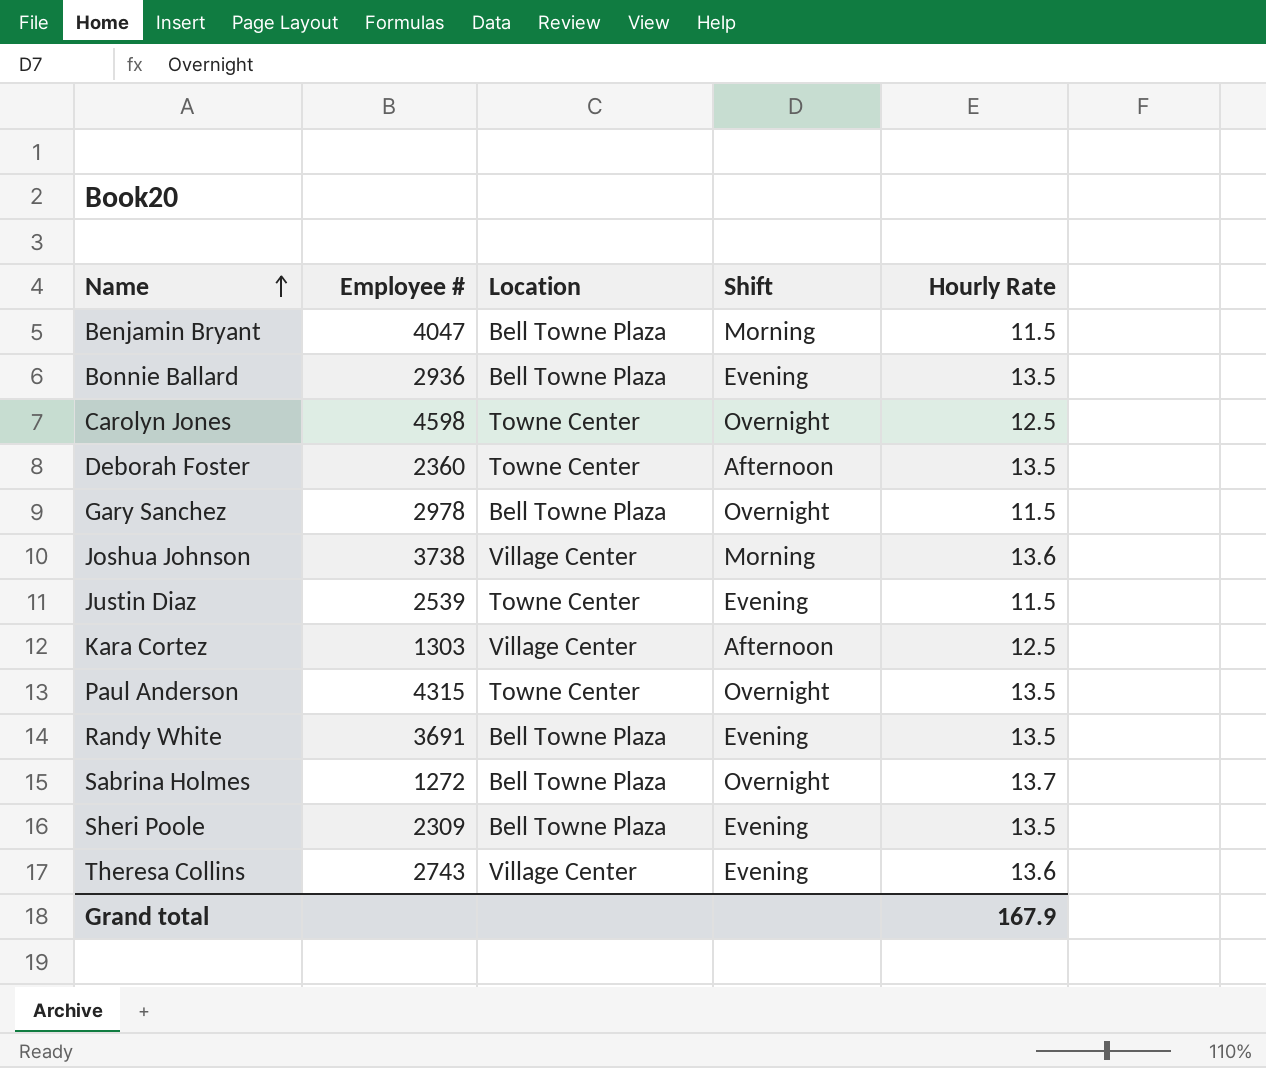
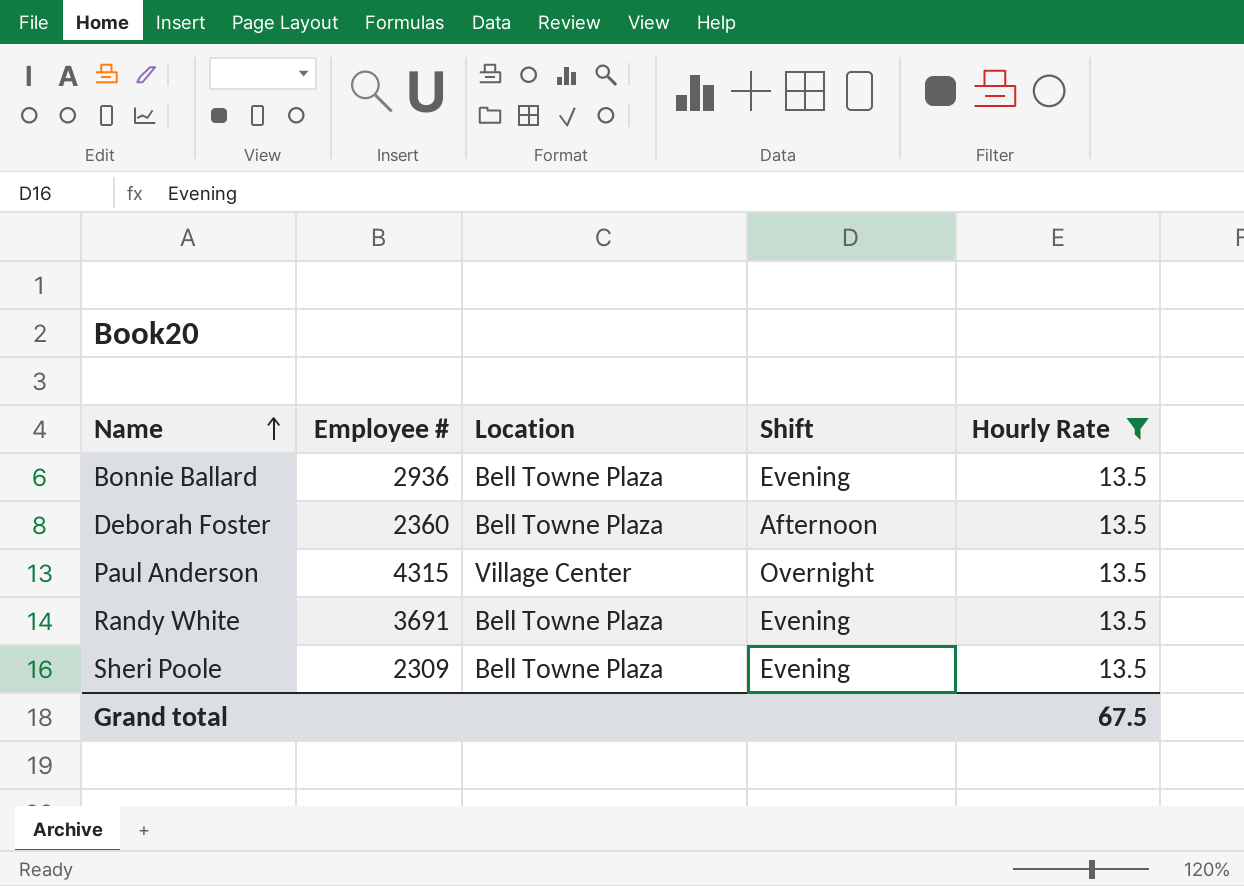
filter: none -> Hourly Rate = 13.5
Deborah Foster | Location: Towne Center -> Bell Towne Plaza
Paul Anderson | Location: Towne Center -> Village Center
Grand total | Hourly Rate: 167.9 -> 67.5

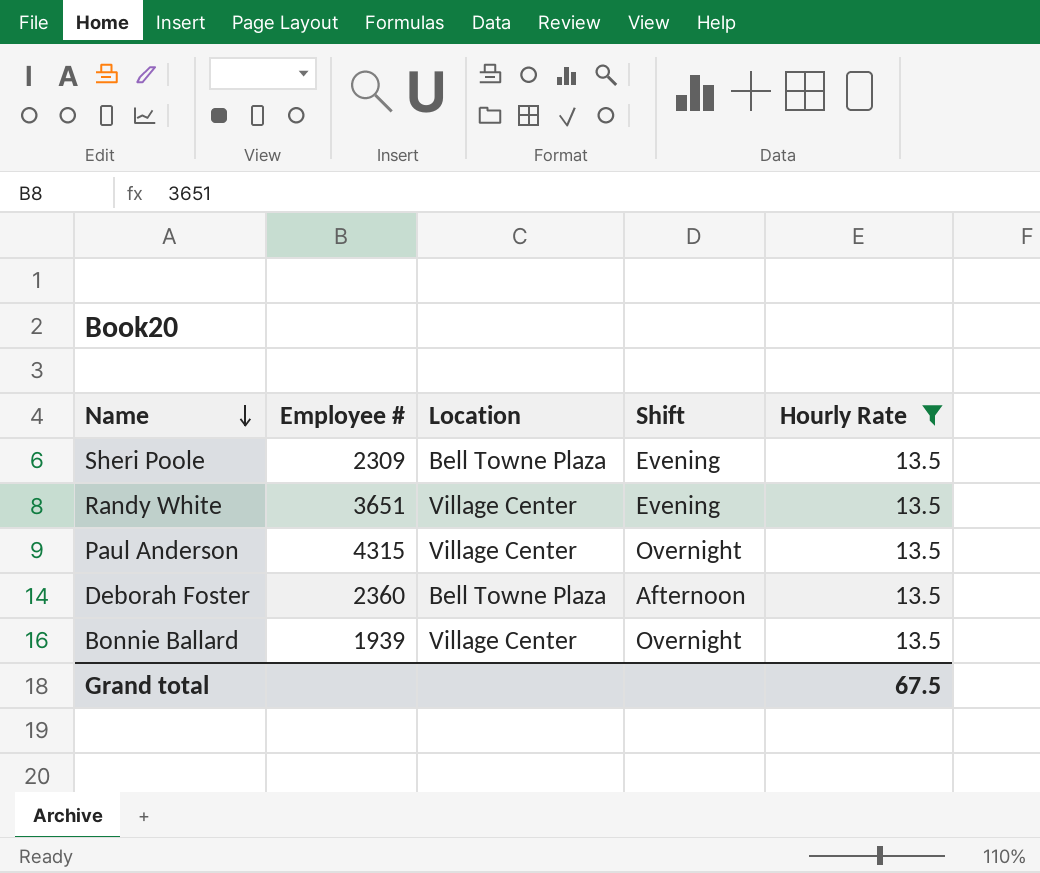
row order: Name ascending -> Name descending
Randy White | Employee #: 3691 -> 3651
Randy White | Location: Bell Towne Plaza -> Village Center
Bonnie Ballard | Employee #: 2936 -> 1939
Bonnie Ballard | Location: Bell Towne Plaza -> Village Center
Bonnie Ballard | Shift: Evening -> Overnight

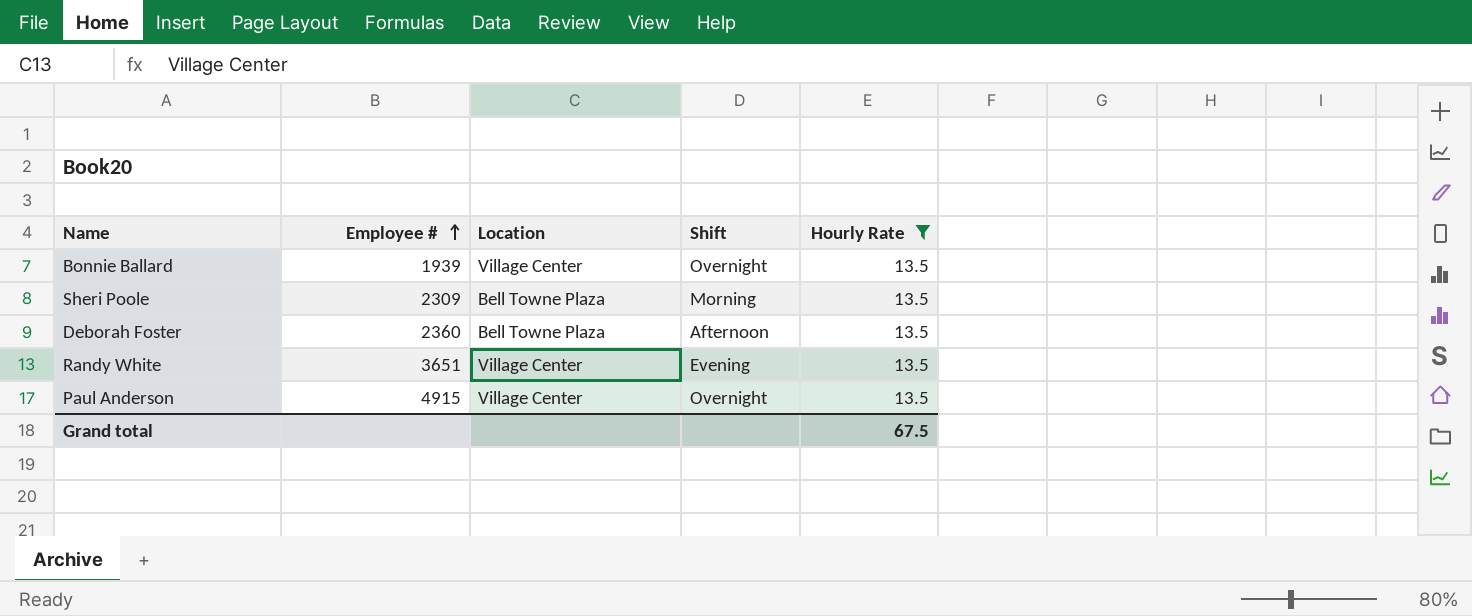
row order: Name descending -> Employee # ascending
Sheri Poole | Shift: Evening -> Morning
Paul Anderson | Employee #: 4315 -> 4915

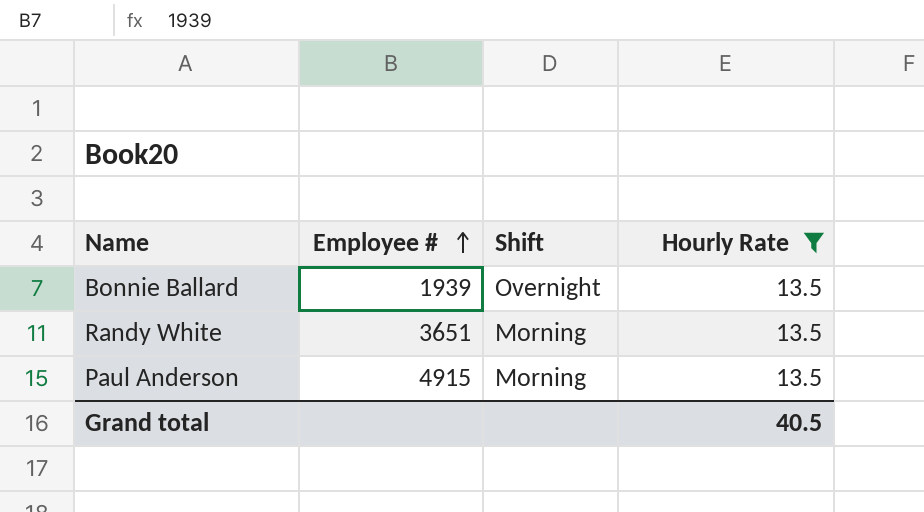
column Location | position: 3 -> none
row Sheri Poole: 2309 | Bell Towne Plaza | Morning | 13.5 -> none
row Deborah Foster: 2360 | Bell Towne Plaza | Afternoon | 13.5 -> none
Randy White | Shift: Evening -> Morning
Paul Anderson | Shift: Overnight -> Morning
Grand total | Hourly Rate: 67.5 -> 40.5

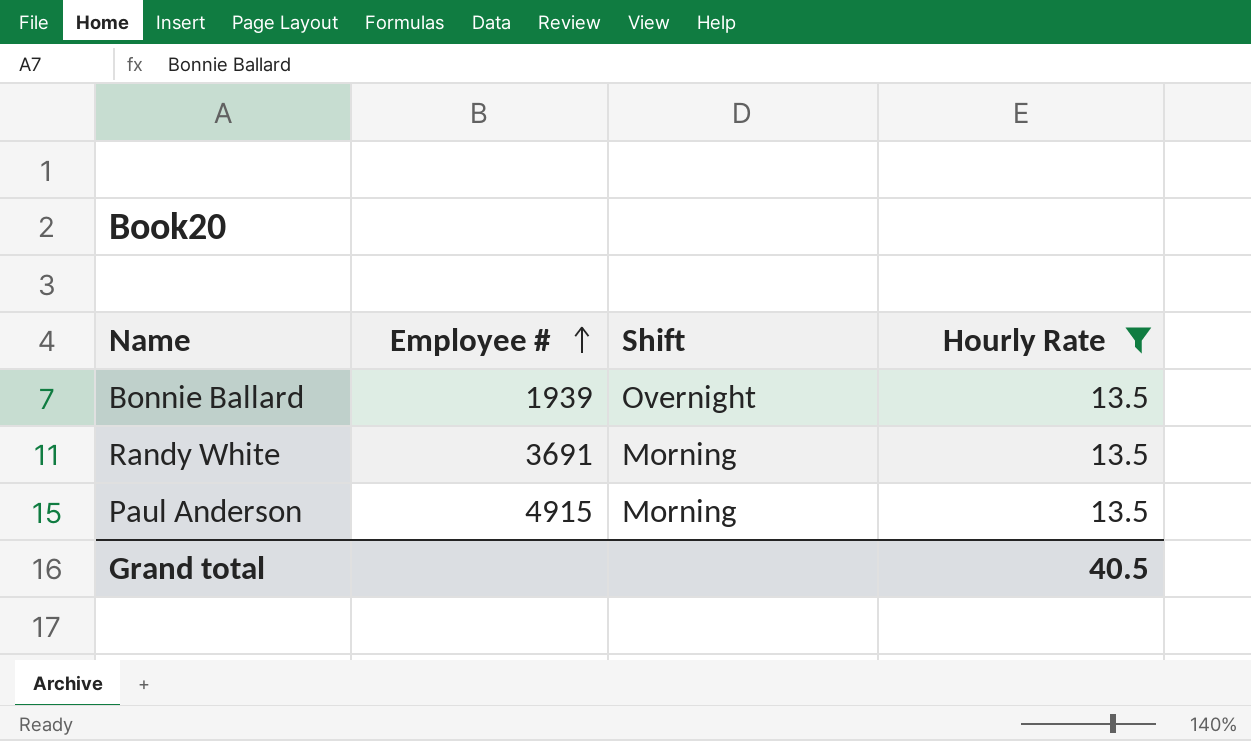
Randy White | Employee #: 3651 -> 3691

